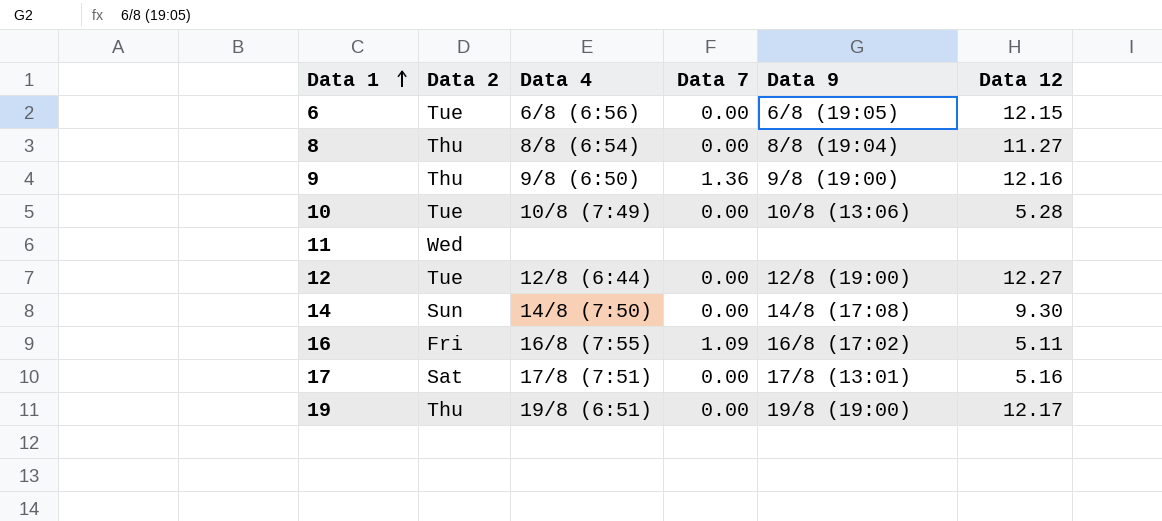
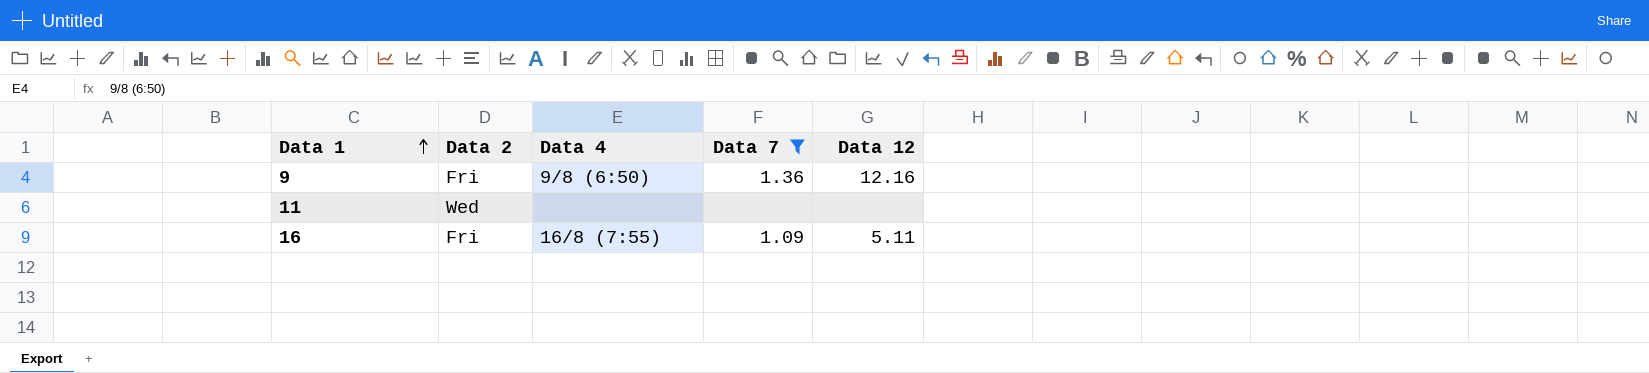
filter: none -> Data 7 != 0.00
column Data 9 | position: 5 -> none
9 | Data 2: Thu -> Fri

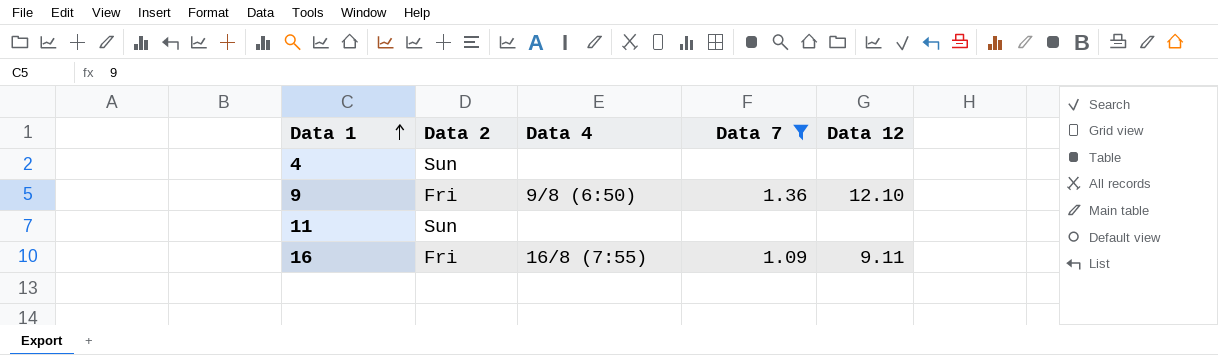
row 4: none -> Sun | none | none | none
9 | Data 12: 12.16 -> 12.10
11 | Data 2: Wed -> Sun
16 | Data 12: 5.11 -> 9.11

